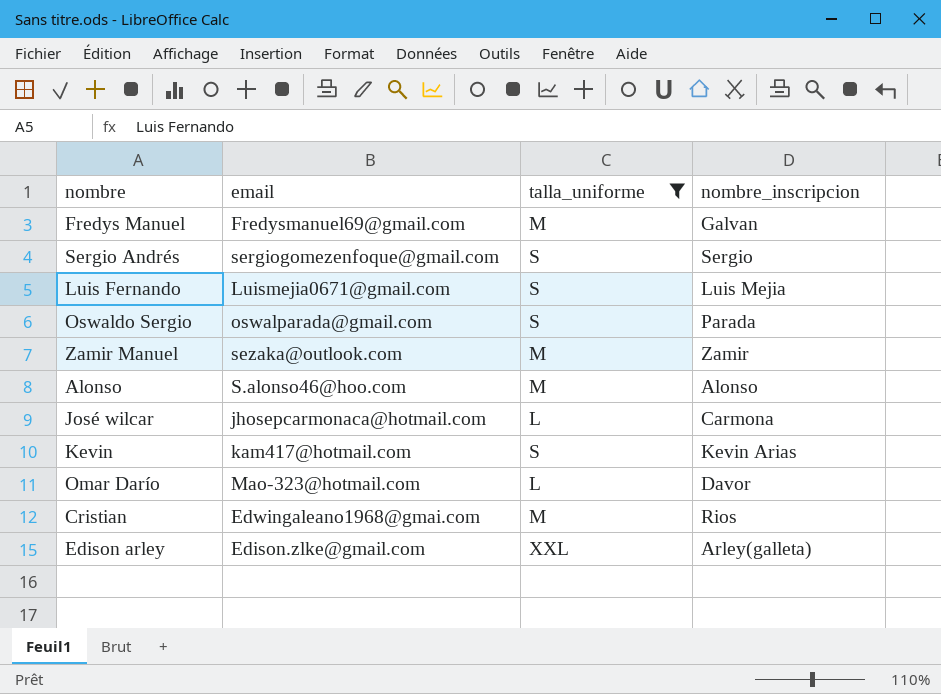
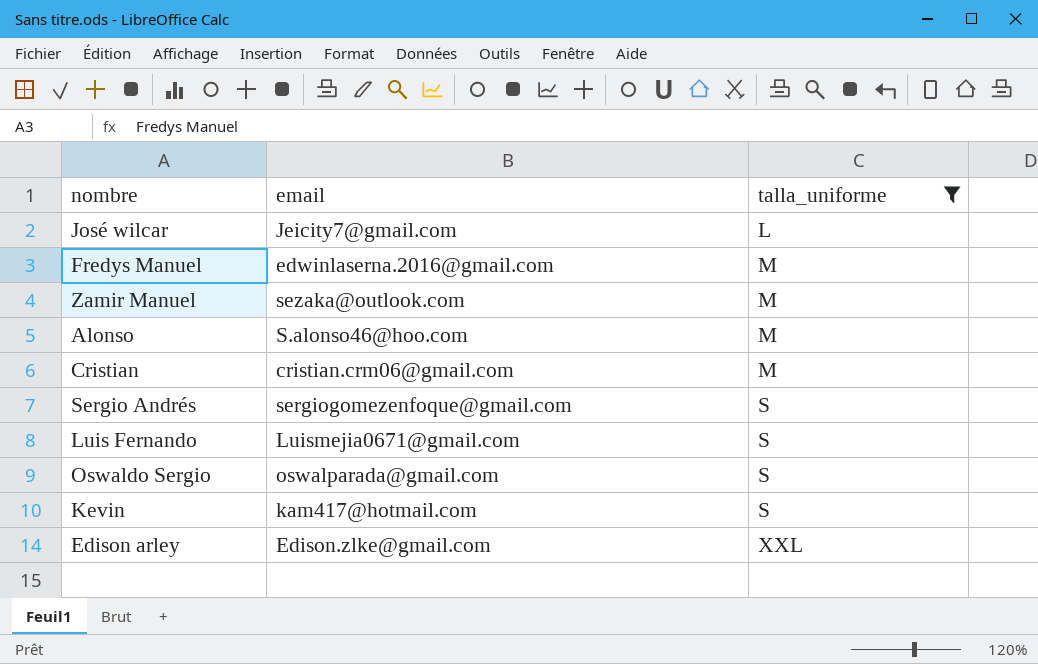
row order: none -> talla_uniforme ascending
column nombre_inscripcion | position: 4 -> none
row Omar Darío: Mao-323@hotmail.com | L | Davor -> none
José wilcar | email: jhosepcarmonaca@hotmail.com -> Jeicity7@gmail.com
Fredys Manuel | email: Fredysmanuel69@gmail.com -> edwinlaserna.2016@gmail.com
Cristian | email: Edwingaleano1968@gmai.com -> cristian.crm06@gmail.com

